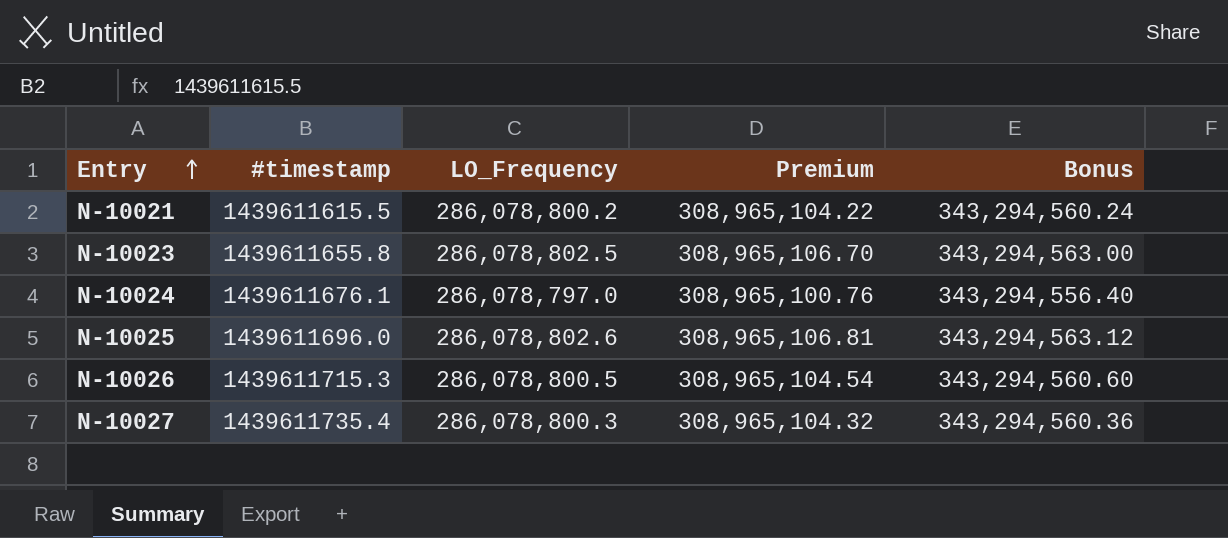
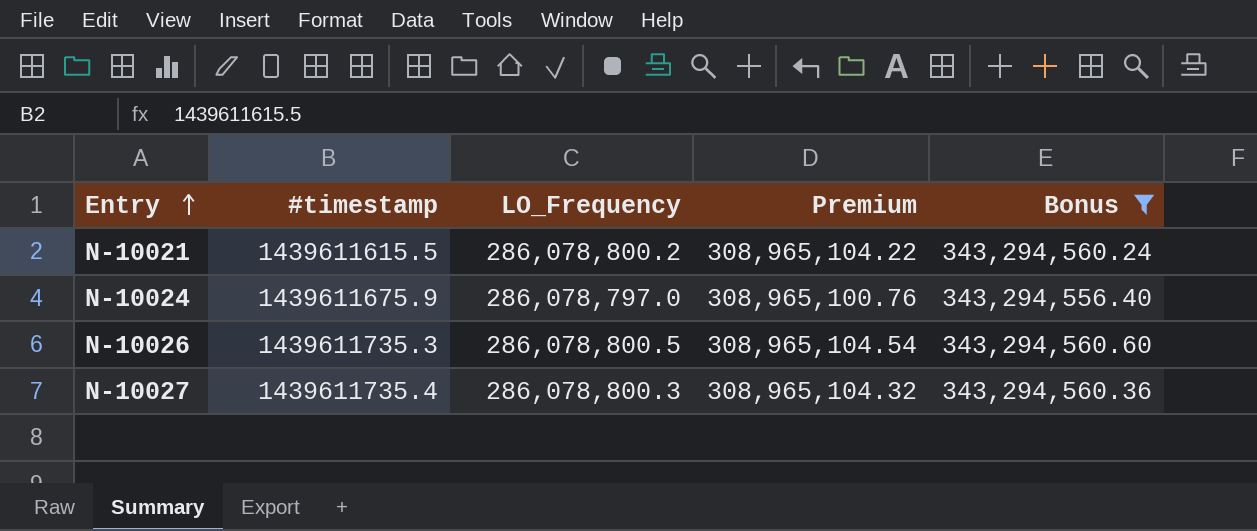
filter: none -> Bonus <= 343,294,560.60
N-10024 | #timestamp: 1439611676.1 -> 1439611675.9
N-10026 | #timestamp: 1439611715.3 -> 1439611735.3

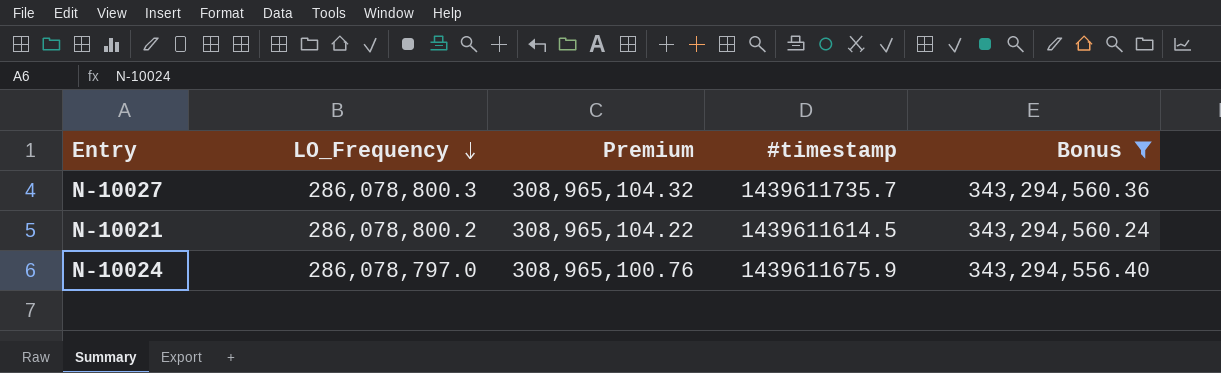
row order: Entry ascending -> LO_Frequency descending
column #timestamp | position: 2 -> 4
row N-10026: 1439611735.3 | 286,078,800.5 | 308,965,104.54 | 343,294,560.60 -> none
N-10027 | #timestamp: 1439611735.4 -> 1439611735.7
N-10021 | #timestamp: 1439611615.5 -> 1439611614.5

